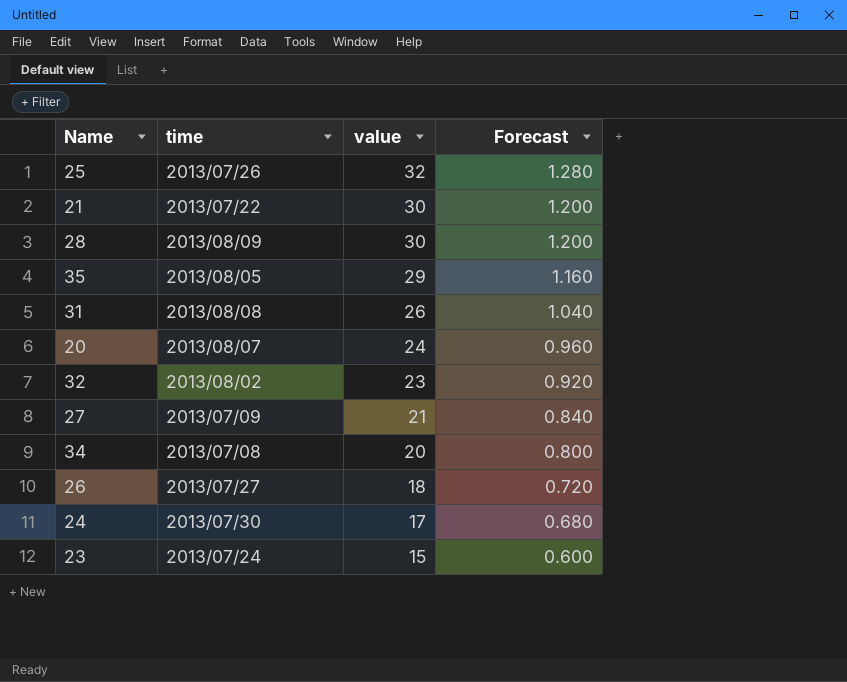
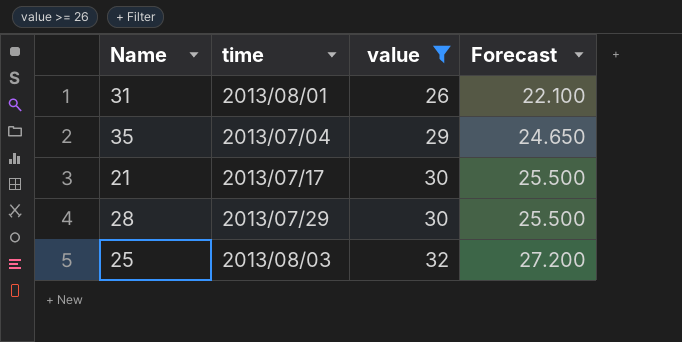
filter: none -> value >= 26
row order: value descending -> value ascending
column Forecast | formula: [value] * 0.04 -> [value] * 0.85
31 | time: 2013/08/08 -> 2013/08/01
35 | time: 2013/08/05 -> 2013/07/04
21 | time: 2013/07/22 -> 2013/07/17
28 | time: 2013/08/09 -> 2013/07/29
25 | time: 2013/07/26 -> 2013/08/03

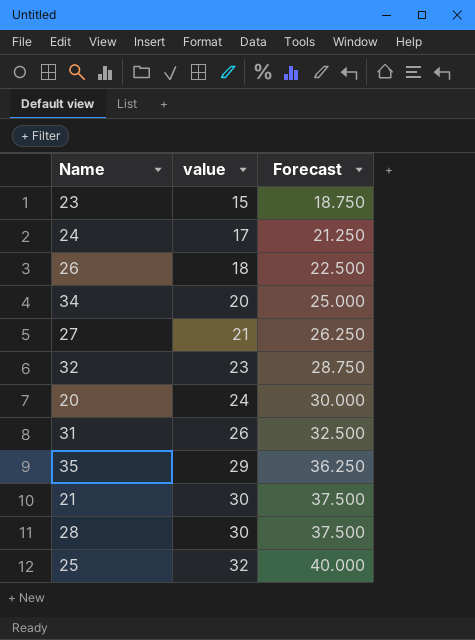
filter: value >= 26 -> none
column time | position: 2 -> none
column Forecast | formula: [value] * 0.85 -> [value] * 1.25

